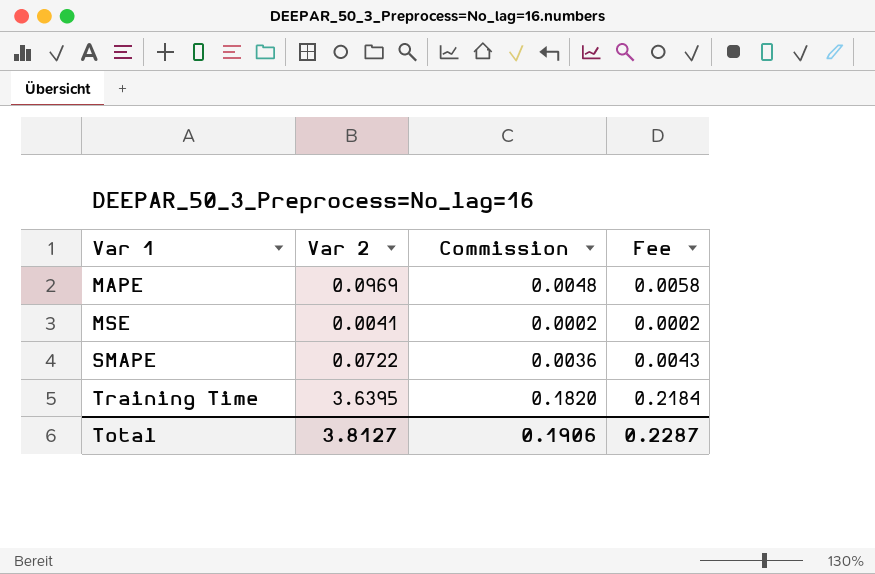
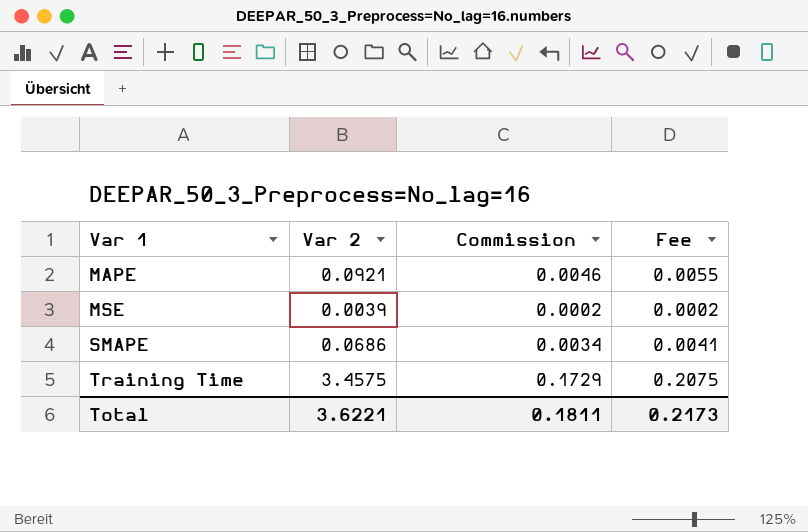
MAPE | Var 2: 0.0969 -> 0.0921
MAPE | Commission: 0.0048 -> 0.0046
MAPE | Fee: 0.0058 -> 0.0055
MSE | Var 2: 0.0041 -> 0.0039
SMAPE | Var 2: 0.0722 -> 0.0686
SMAPE | Commission: 0.0036 -> 0.0034
SMAPE | Fee: 0.0043 -> 0.0041
Training Time | Var 2: 3.6395 -> 3.4575
Training Time | Commission: 0.1820 -> 0.1729
Training Time | Fee: 0.2184 -> 0.2075
Total | Var 2: 3.8127 -> 3.6221
Total | Commission: 0.1906 -> 0.1811
Total | Fee: 0.2287 -> 0.2173

